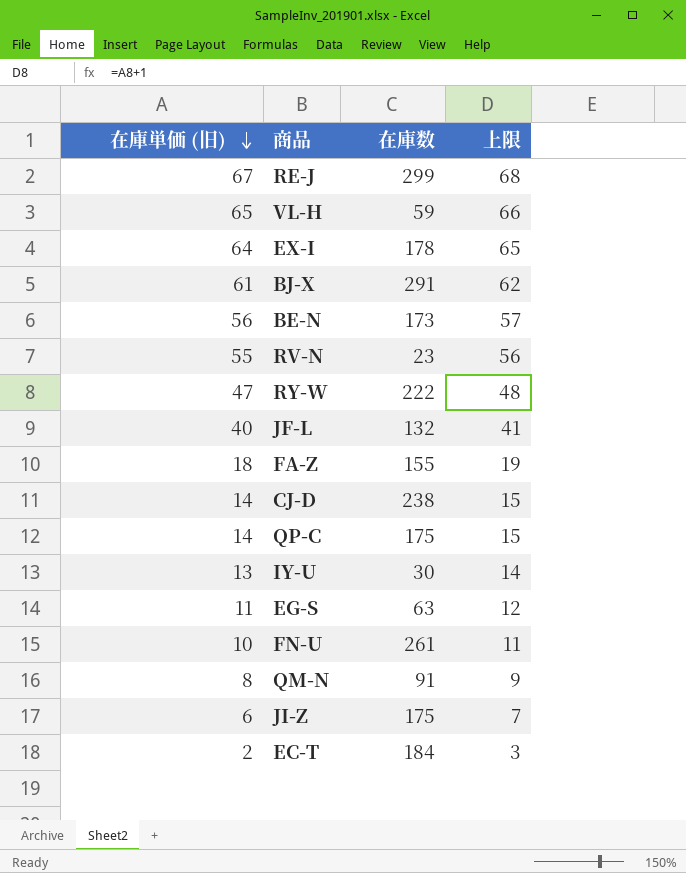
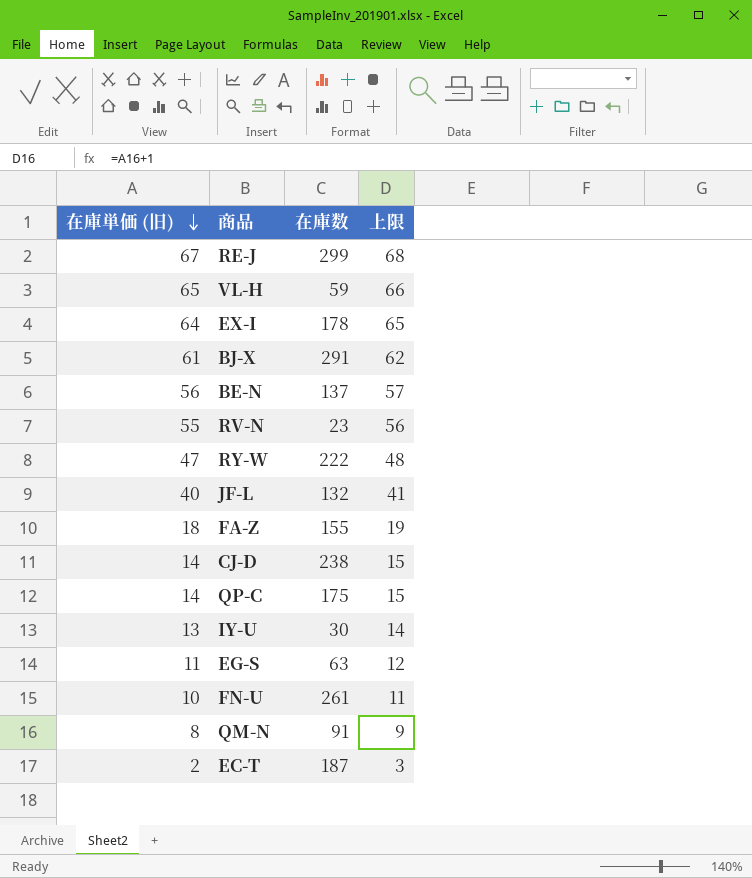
row JI-Z: 6 | 175 | 7 -> none
BE-N | 在庫数: 173 -> 137
EC-T | 在庫数: 184 -> 187

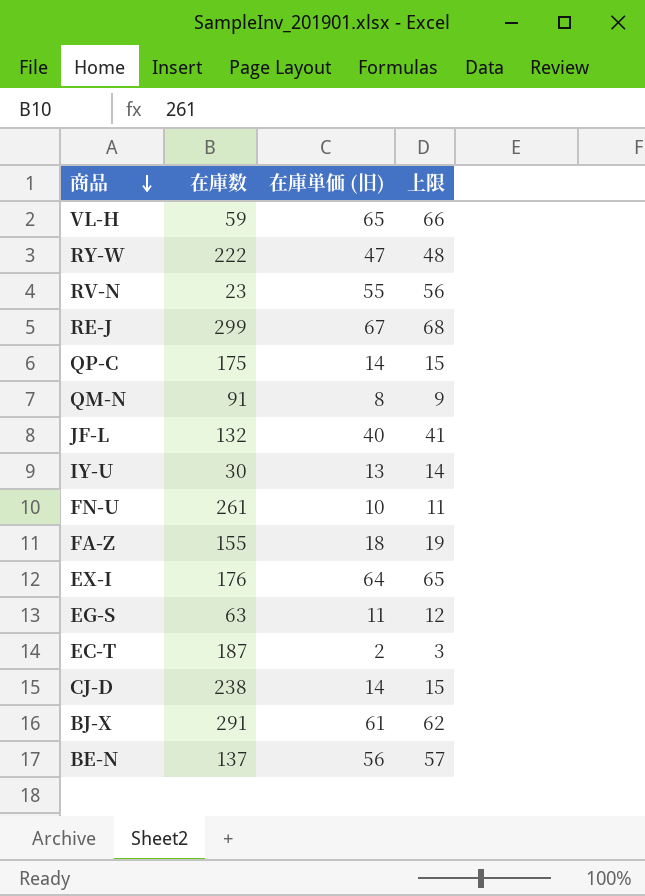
row order: 在庫単価 (旧) descending -> 商品 descending
column 在庫単価 (旧) | position: 1 -> 3
EX-I | 在庫数: 178 -> 176

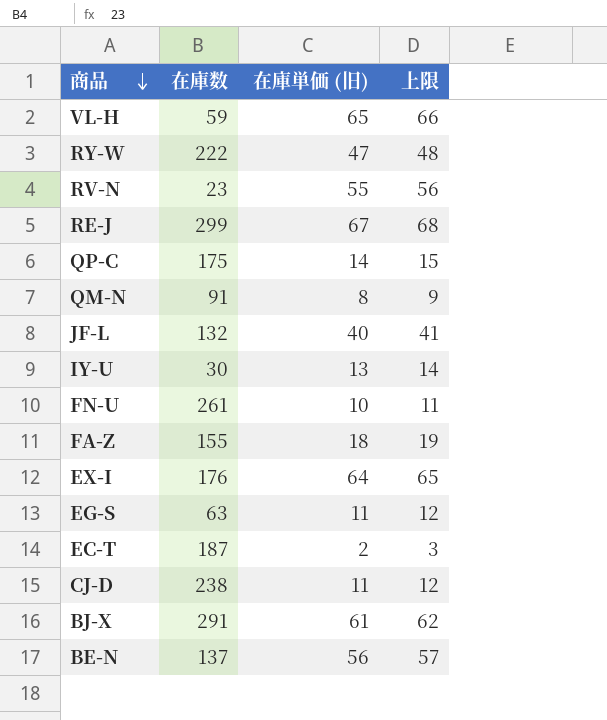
CJ-D | 在庫単価 (旧): 14 -> 11
CJ-D | 上限: 15 -> 12

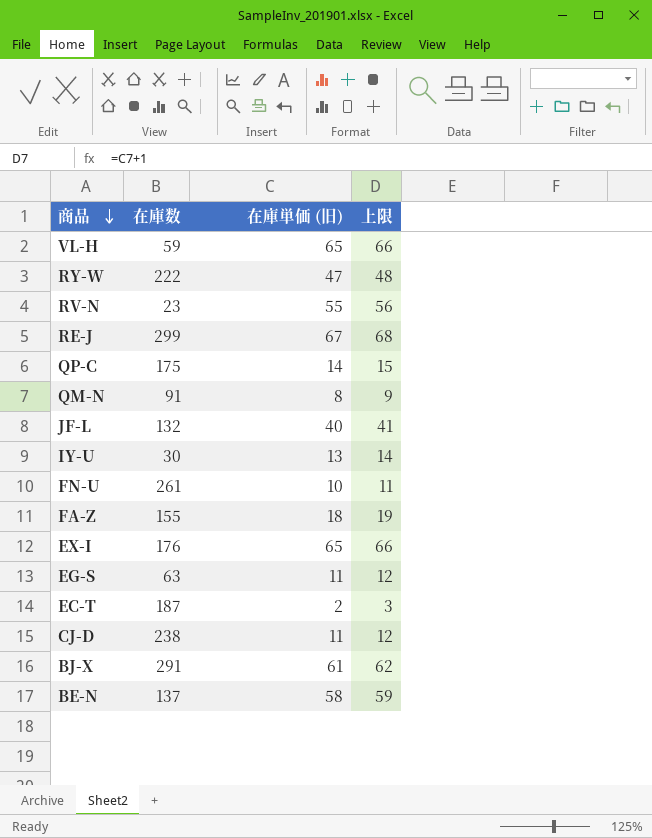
EX-I | 在庫単価 (旧): 64 -> 65
EX-I | 上限: 65 -> 66
BE-N | 在庫単価 (旧): 56 -> 58
BE-N | 上限: 57 -> 59

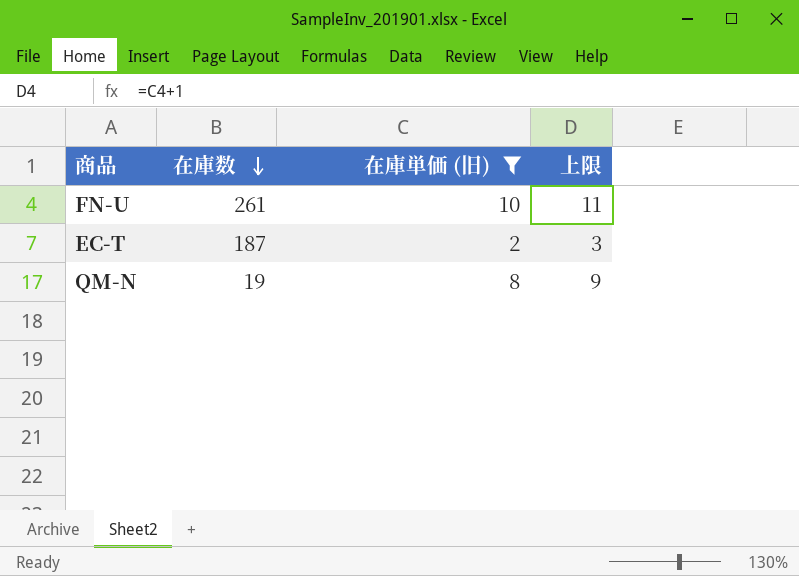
filter: none -> 在庫単価 (旧) <= 10
row order: 商品 descending -> 在庫数 descending
QM-N | 在庫数: 91 -> 19

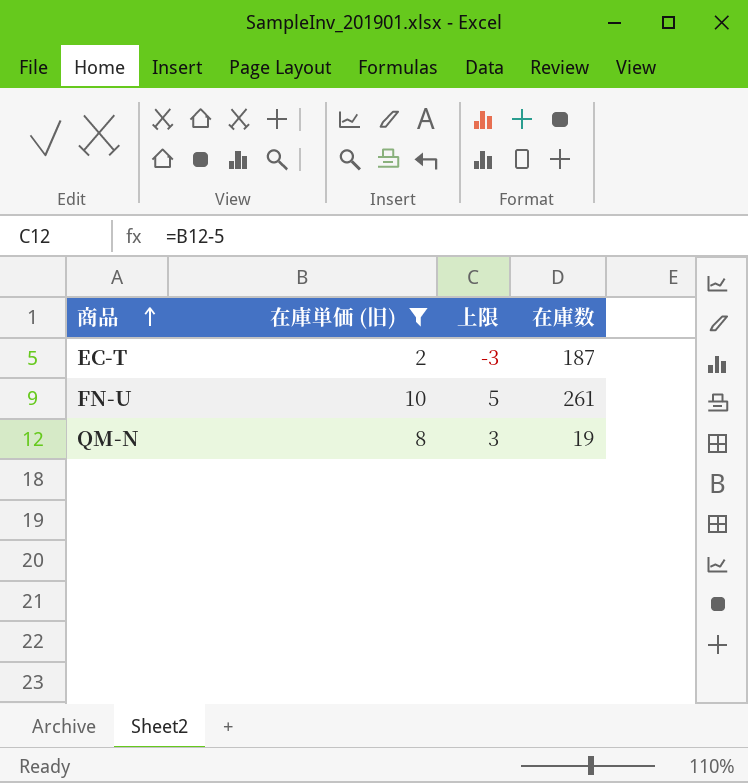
row order: 在庫数 descending -> 商品 ascending
column 上限 | formula: [在庫単価 (旧)] + 1 -> [在庫単価 (旧)] - 5
column 在庫数 | position: 2 -> 4

